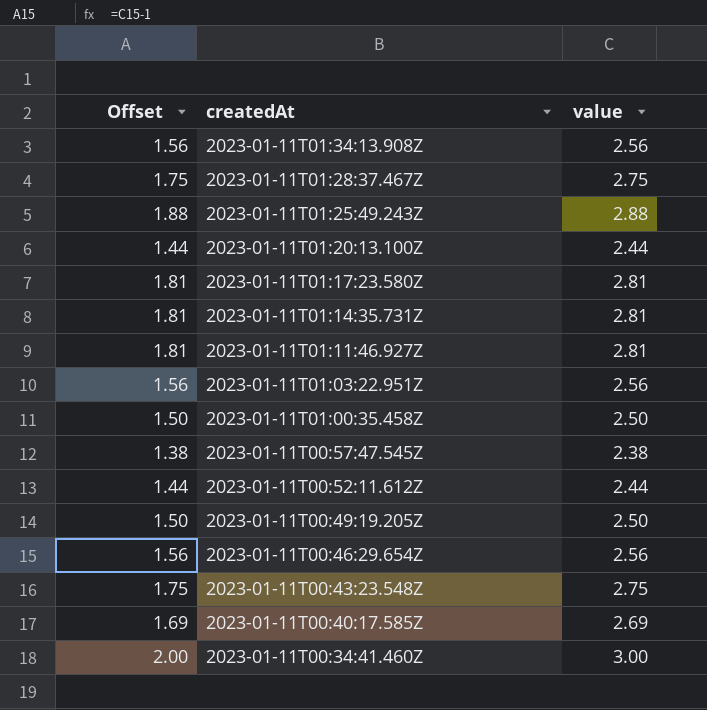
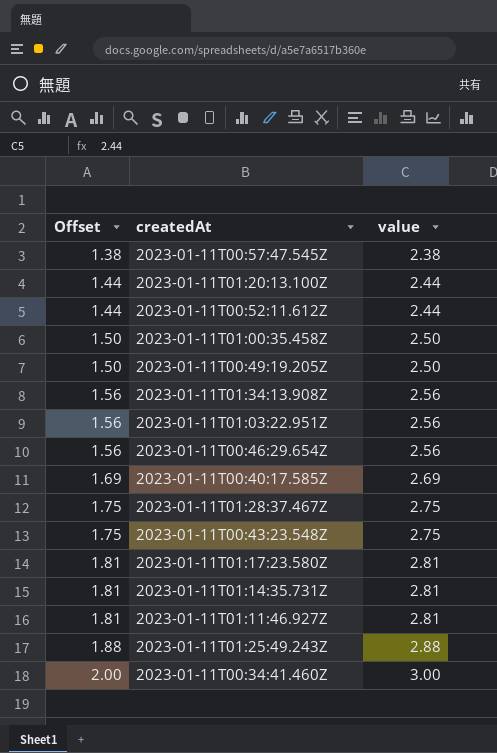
row order: createdAt descending -> Offset ascending

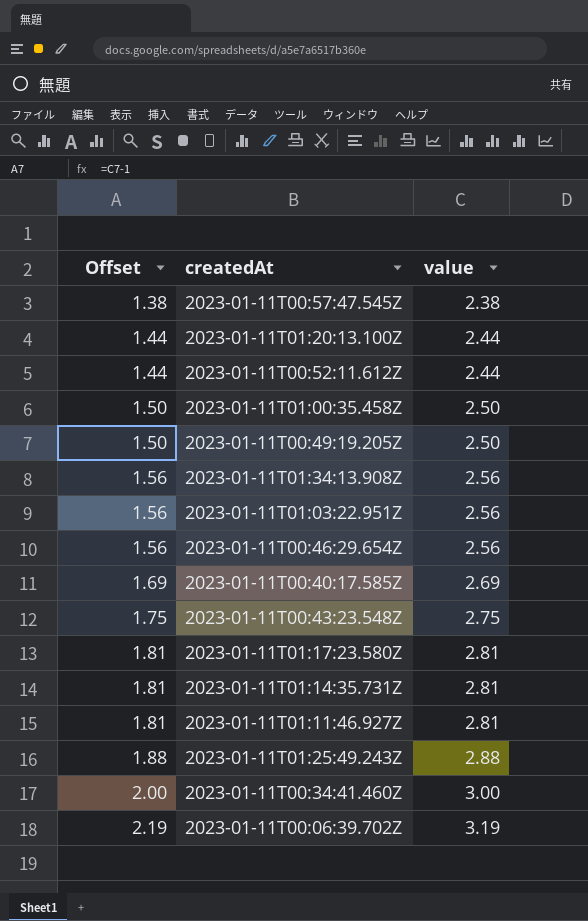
row 2023-01-11T01:28:37.467Z: 1.75 | 2.75 -> none
row 2023-01-11T00:06:39.702Z: none -> 2.19 | 3.19

